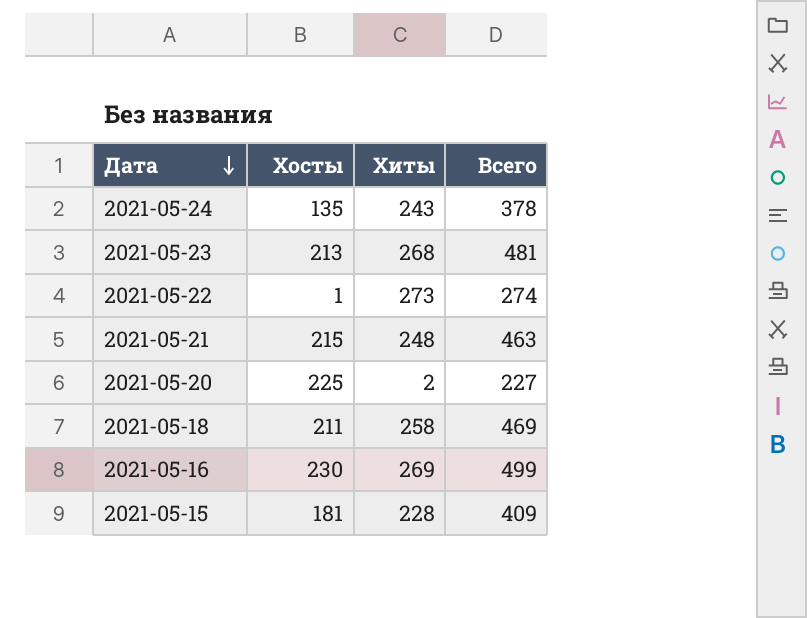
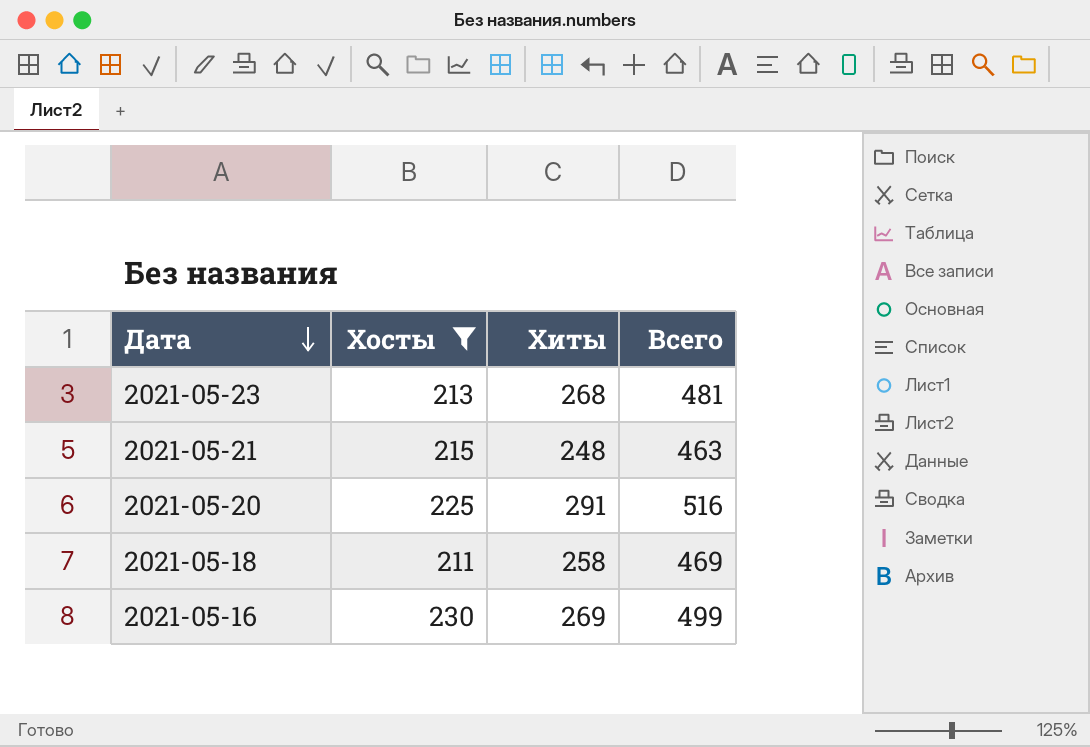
filter: none -> Хосты >= 211
2021-05-20 | Хиты: 2 -> 291
2021-05-20 | Всего: 227 -> 516

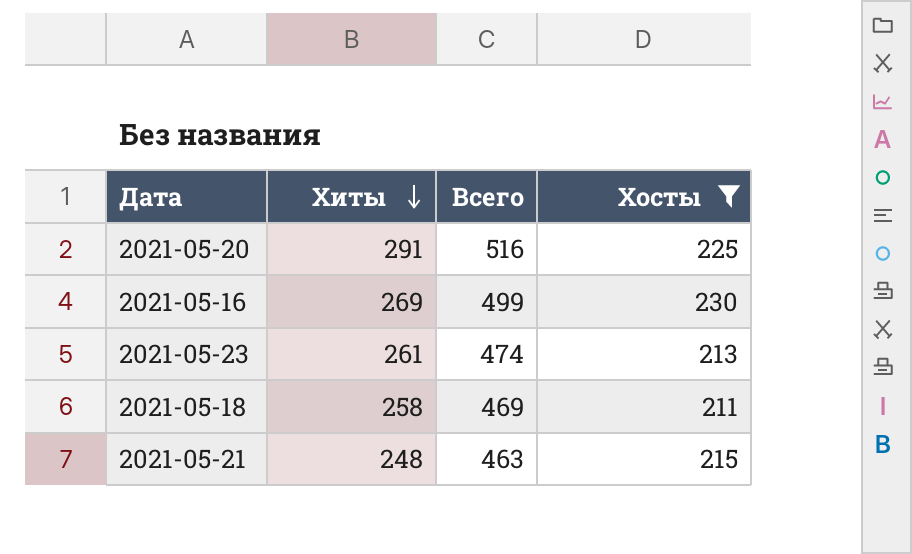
row order: Дата descending -> Хиты descending
column Хосты | position: 2 -> 4
2021-05-23 | Хиты: 268 -> 261
2021-05-23 | Всего: 481 -> 474

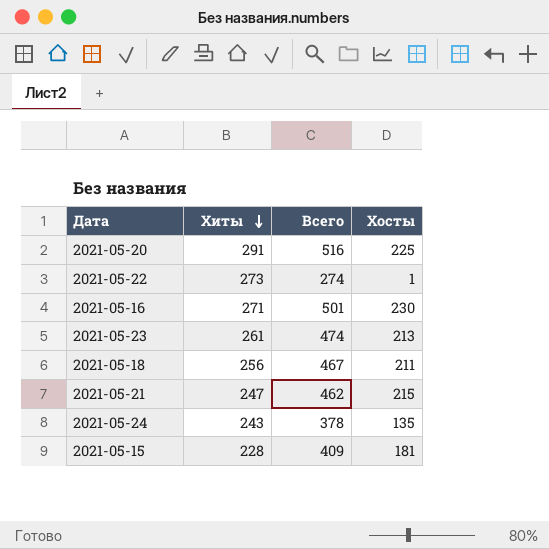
filter: Хосты >= 211 -> none
2021-05-16 | Хиты: 269 -> 271
2021-05-16 | Всего: 499 -> 501
2021-05-18 | Хиты: 258 -> 256
2021-05-18 | Всего: 469 -> 467
2021-05-21 | Хиты: 248 -> 247
2021-05-21 | Всего: 463 -> 462

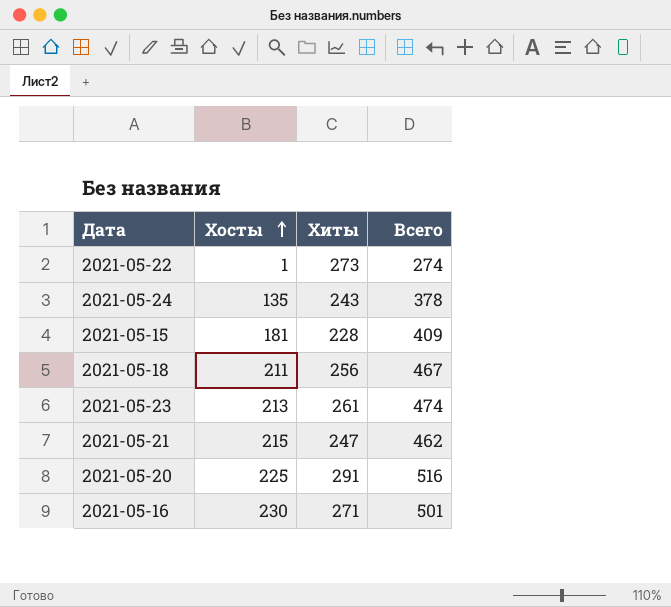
row order: Хиты descending -> Хосты ascending
column Хосты | position: 4 -> 2

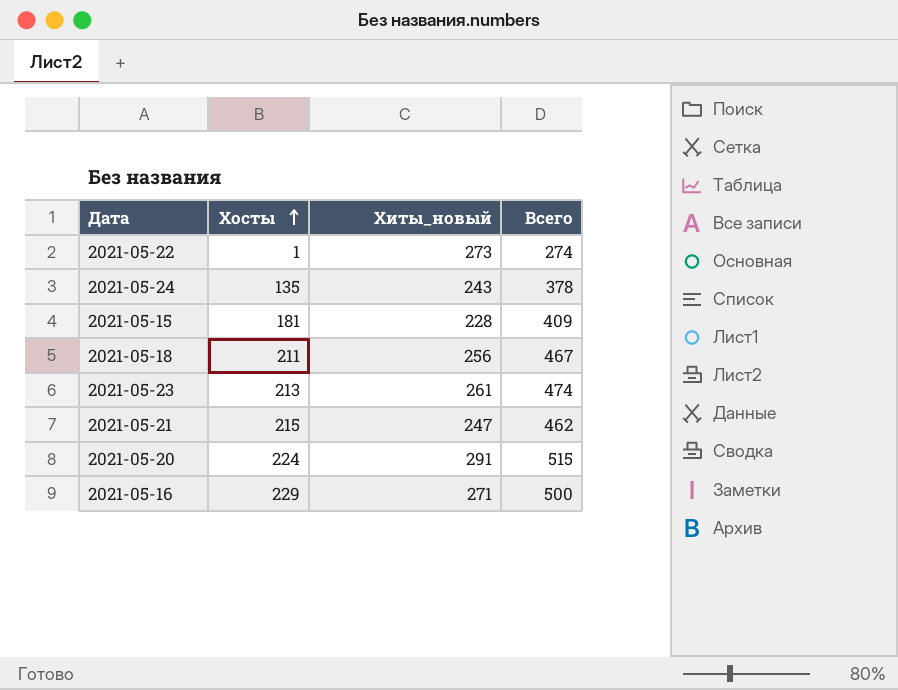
column name: Хиты -> Хиты_новый
2021-05-20 | Хосты: 225 -> 224
2021-05-20 | Всего: 516 -> 515
2021-05-16 | Хосты: 230 -> 229
2021-05-16 | Всего: 501 -> 500

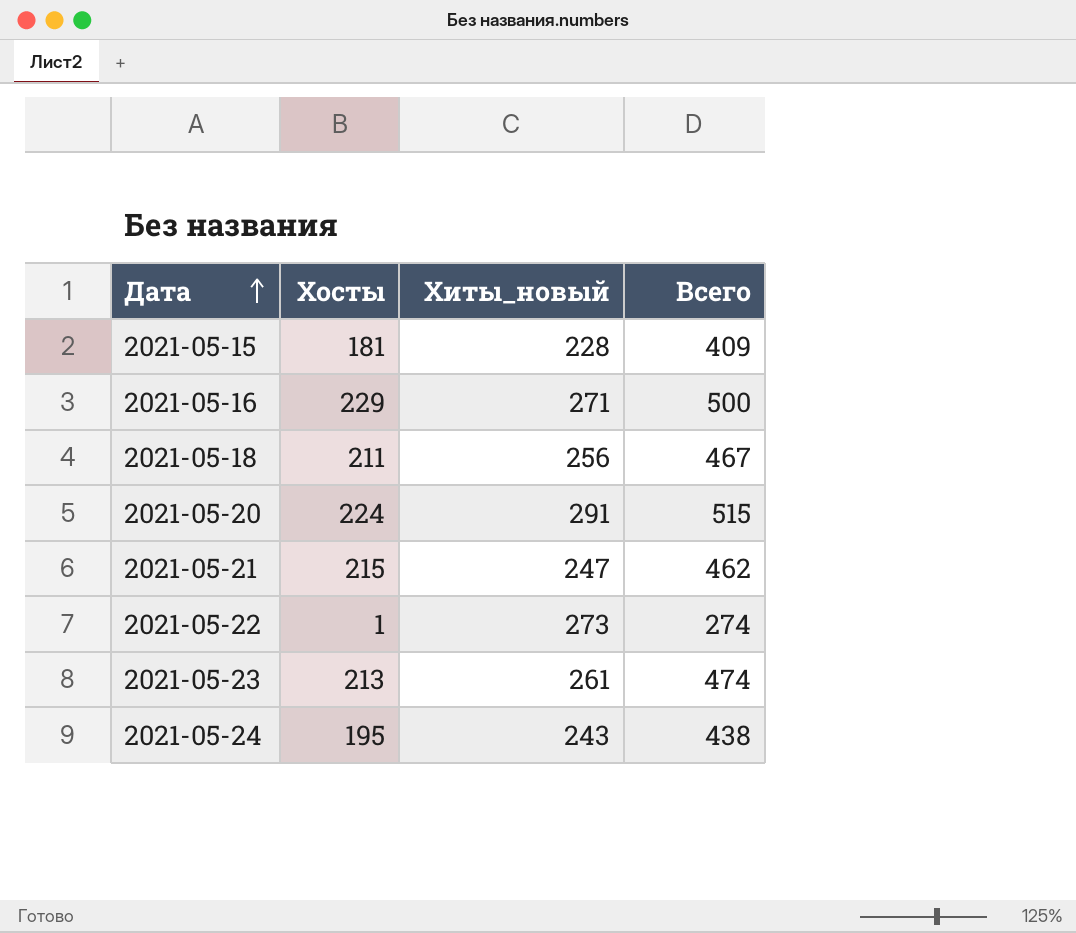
row order: Хосты ascending -> Дата ascending
2021-05-24 | Хосты: 135 -> 195
2021-05-24 | Всего: 378 -> 438

